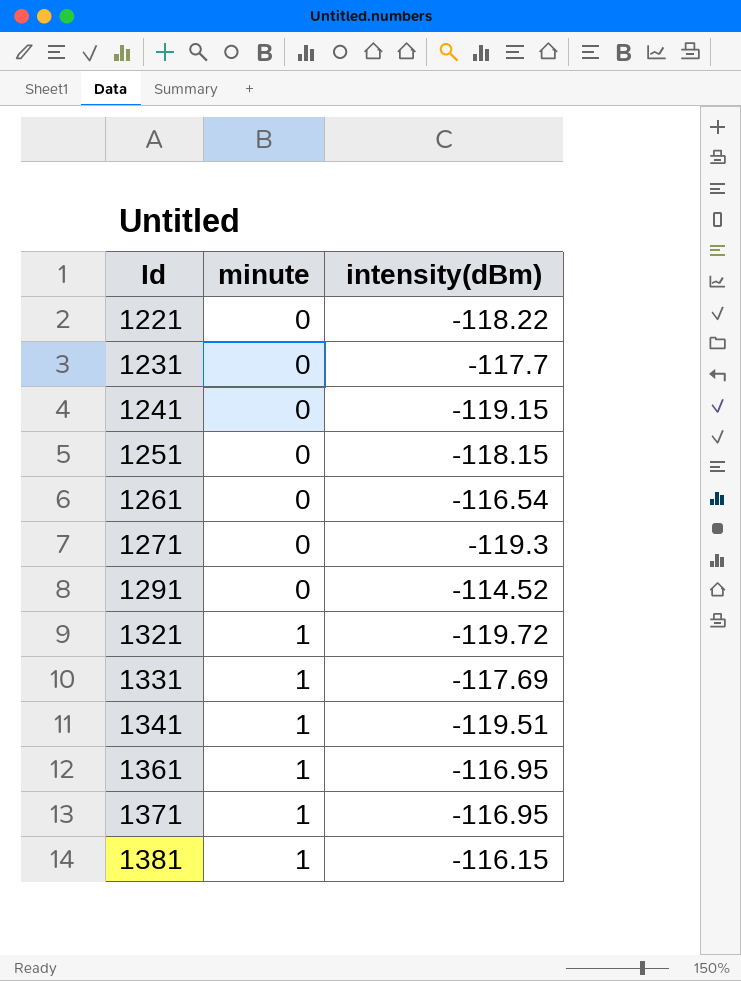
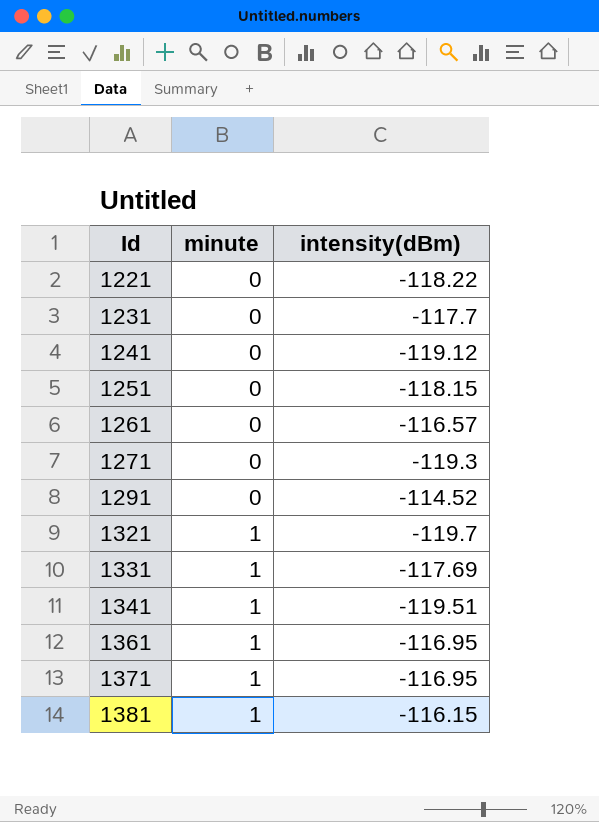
1241 | intensity(dBm): -119.15 -> -119.12
1261 | intensity(dBm): -116.54 -> -116.57
1321 | intensity(dBm): -119.72 -> -119.7

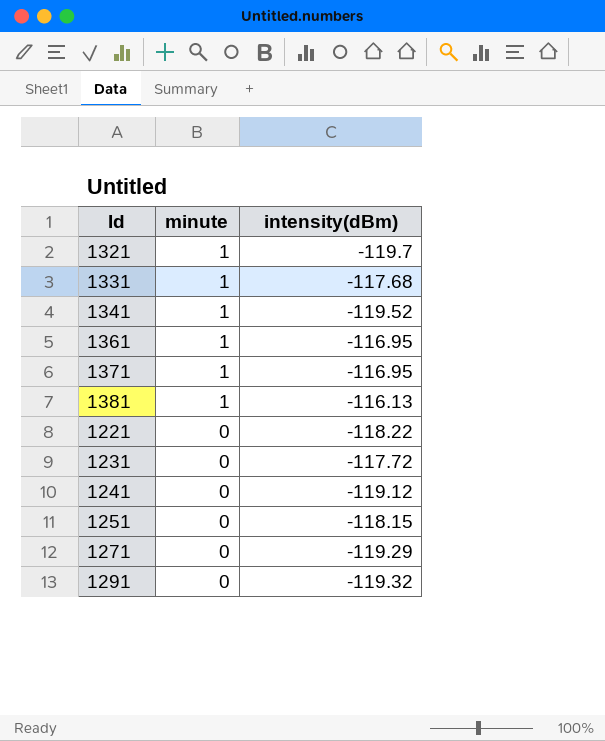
row order: Id ascending -> minute descending
row 1261: 0 | -116.57 -> none
1331 | intensity(dBm): -117.69 -> -117.68
1341 | intensity(dBm): -119.51 -> -119.52
1381 | intensity(dBm): -116.15 -> -116.13
1231 | intensity(dBm): -117.7 -> -117.72
1271 | intensity(dBm): -119.3 -> -119.29
1291 | intensity(dBm): -114.52 -> -119.32

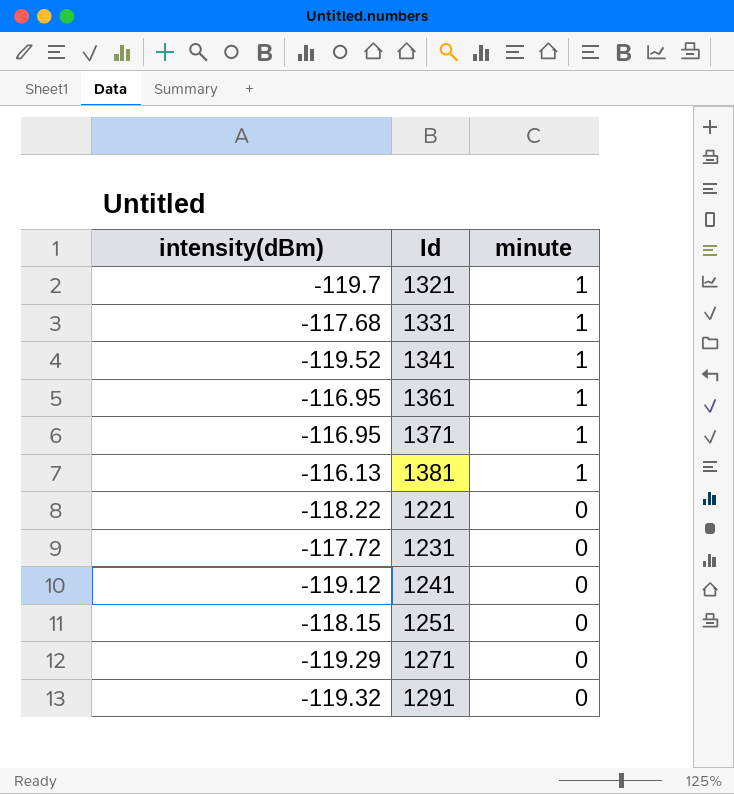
column intensity(dBm) | position: 3 -> 1

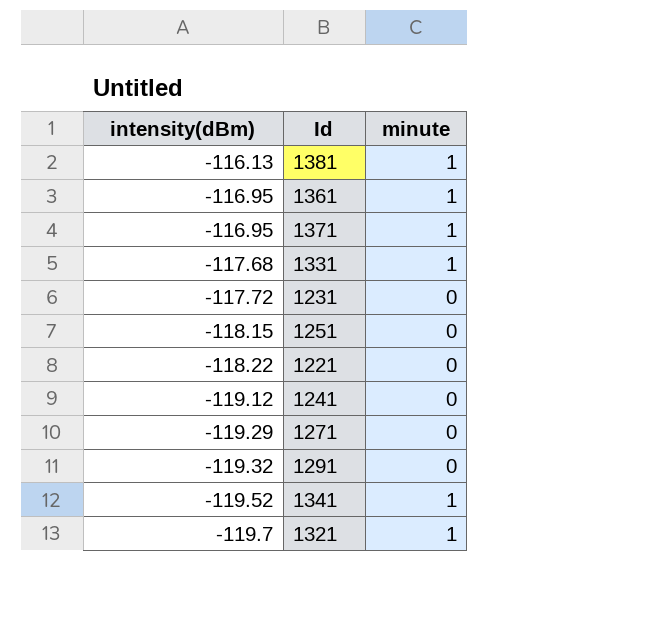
row order: minute descending -> intensity(dBm) descending

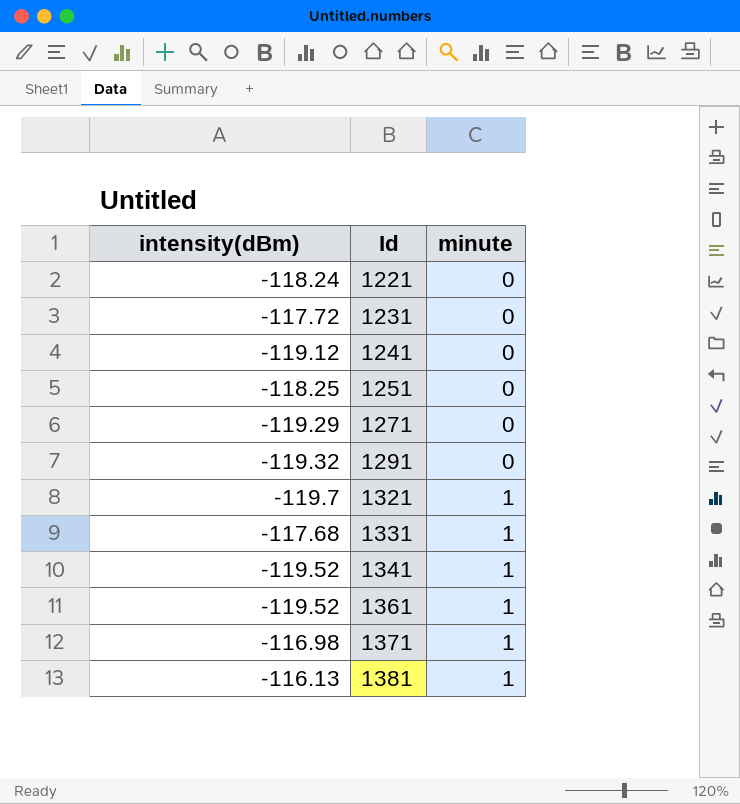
row order: intensity(dBm) descending -> Id ascending
1221 | intensity(dBm): -118.22 -> -118.24
1251 | intensity(dBm): -118.15 -> -118.25
1361 | intensity(dBm): -116.95 -> -119.52
1371 | intensity(dBm): -116.95 -> -116.98

